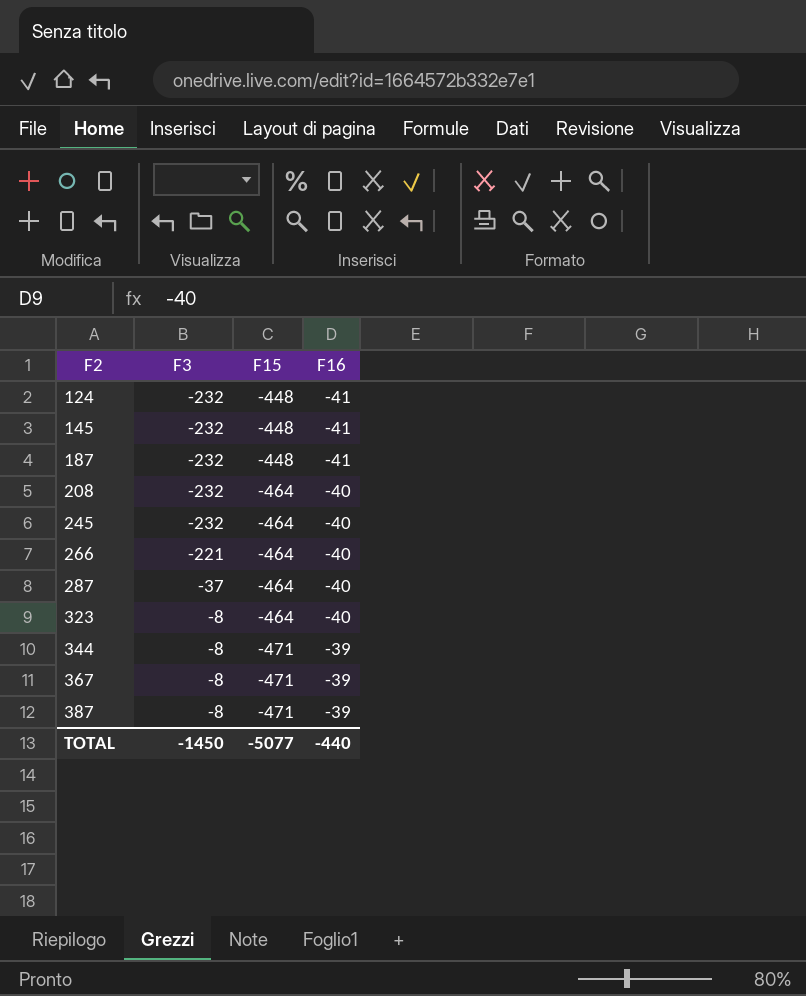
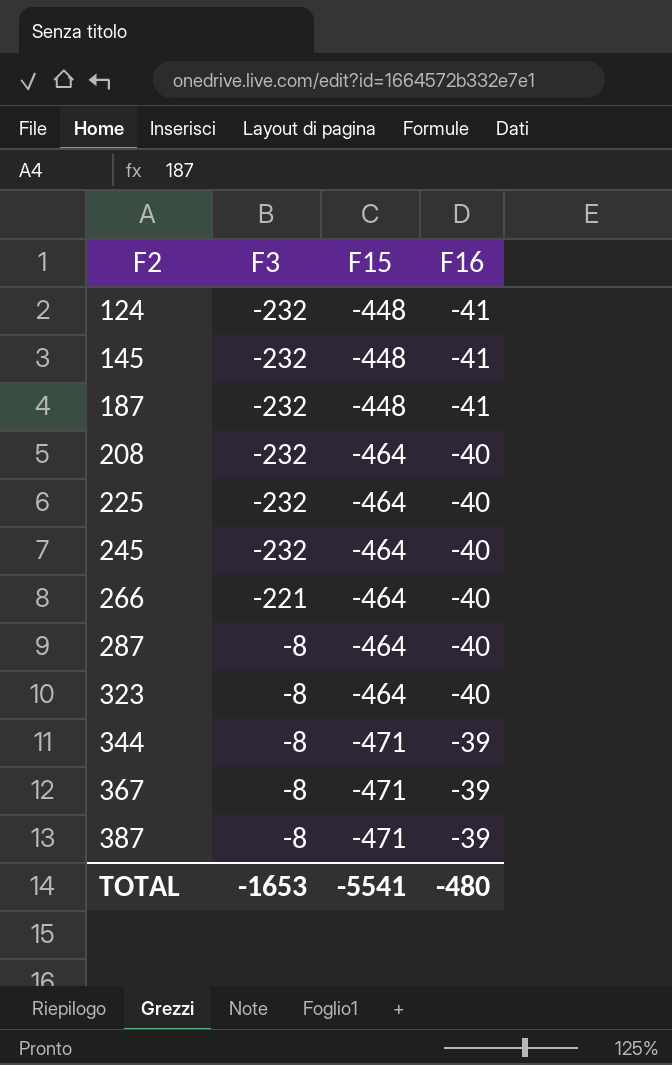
row 225: none -> -232 | -464 | -40
287 | F3: -37 -> -8
TOTAL | F3: -1450 -> -1653
TOTAL | F15: -5077 -> -5541
TOTAL | F16: -440 -> -480

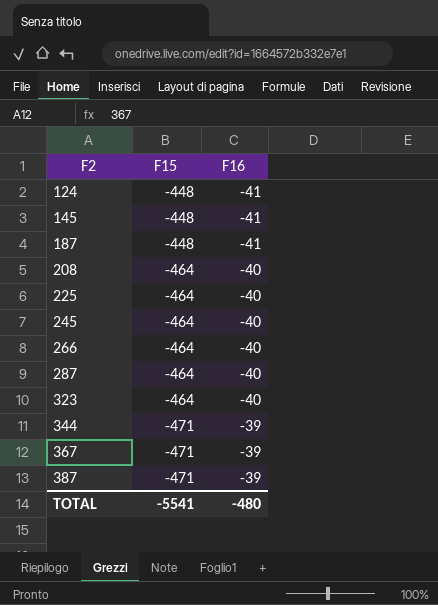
column F3 | position: 2 -> none

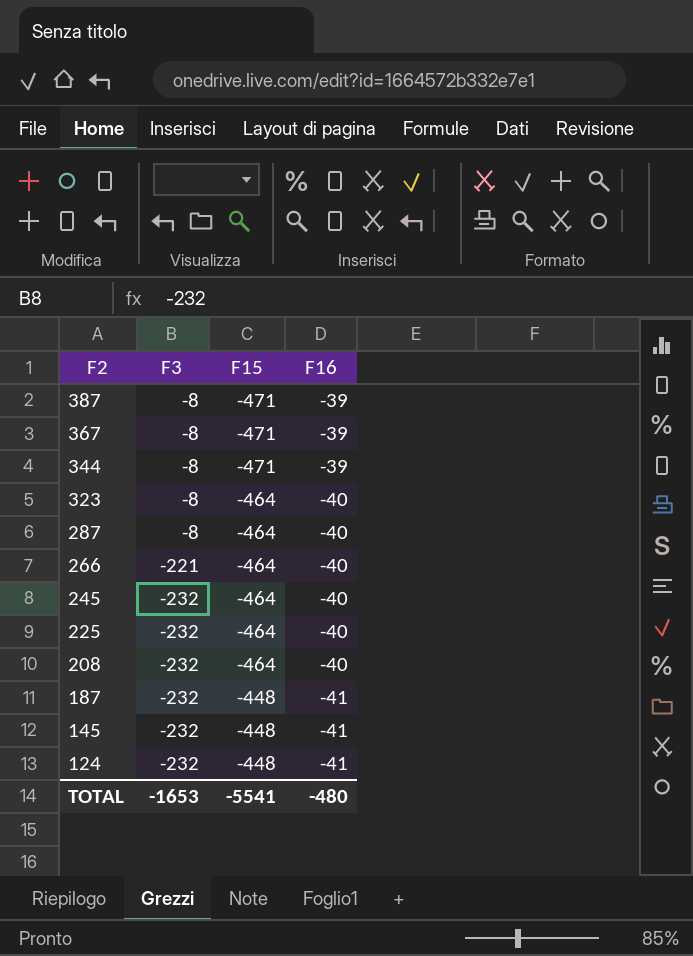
row order: F2 ascending -> F2 descending
column F3 | position: none -> 2

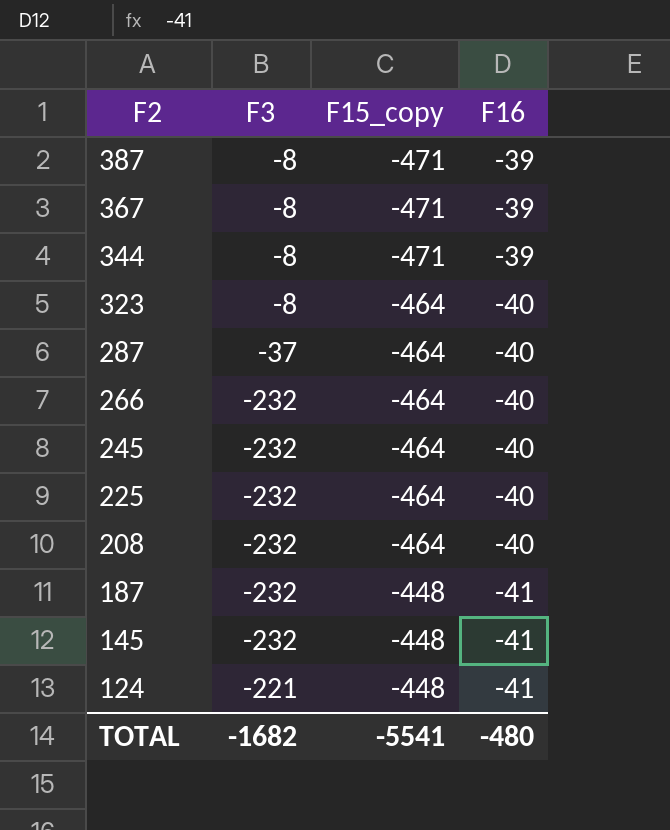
column name: F15 -> F15_copy
287 | F3: -8 -> -37
266 | F3: -221 -> -232
124 | F3: -232 -> -221
TOTAL | F3: -1653 -> -1682

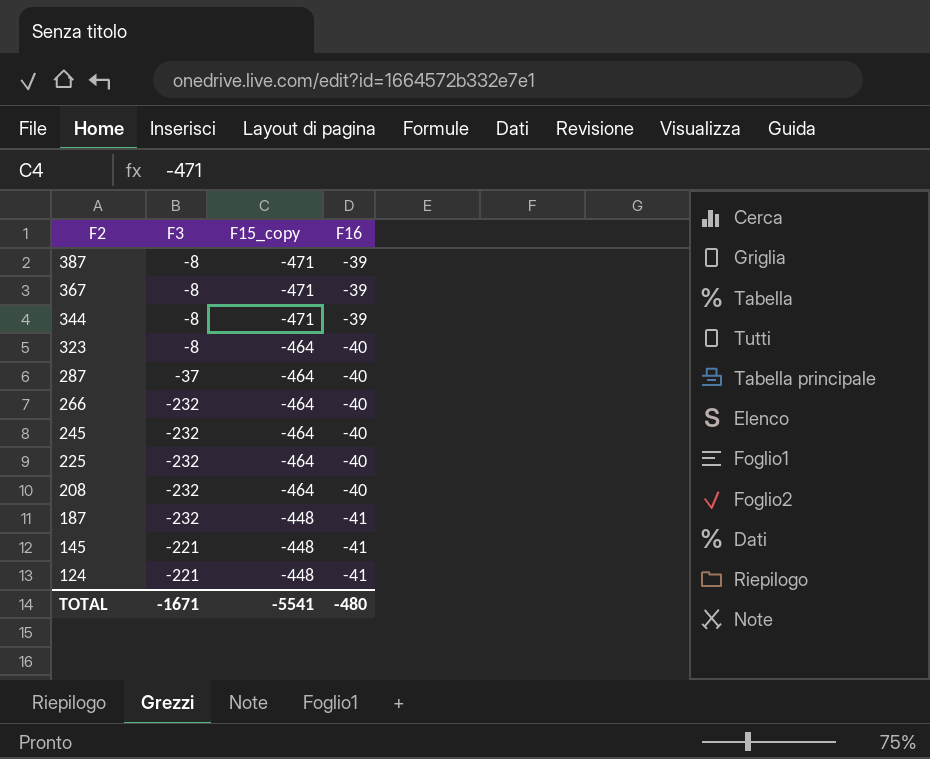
145 | F3: -232 -> -221
TOTAL | F3: -1682 -> -1671

